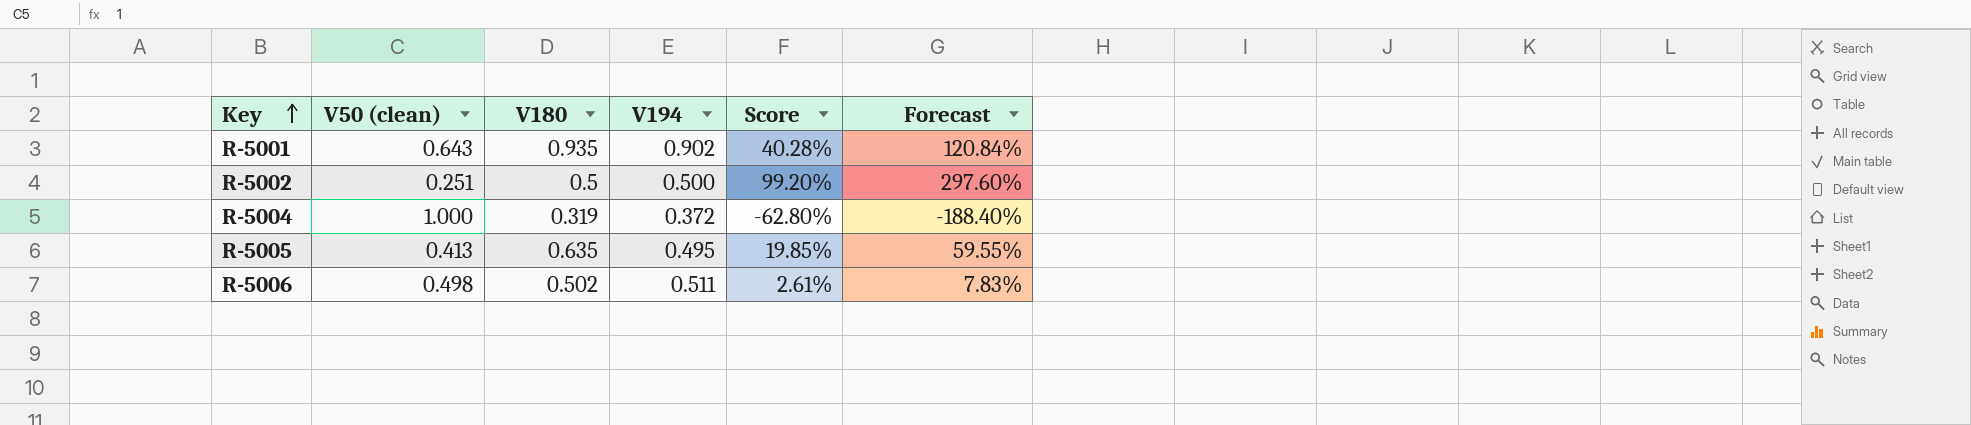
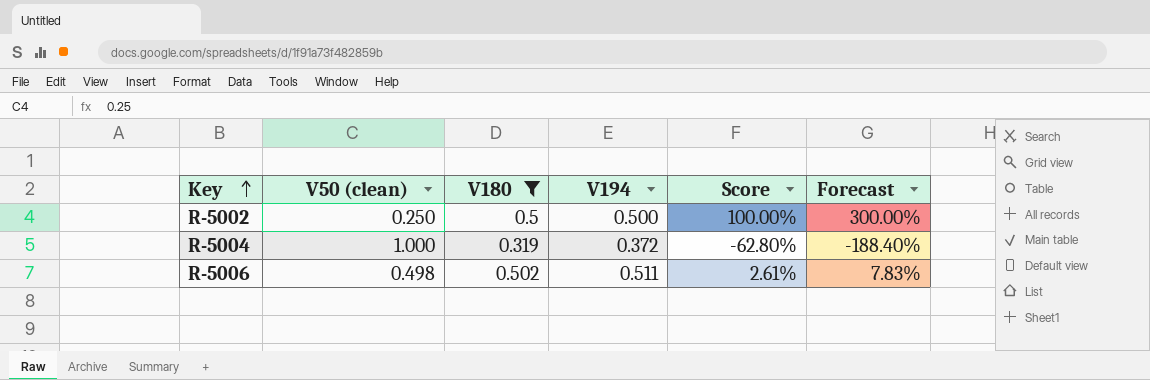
filter: none -> V180 <= 0.502
R-5002 | V50 (clean): 0.251 -> 0.250
R-5002 | Score: 99.20% -> 100.00%
R-5002 | Forecast: 297.60% -> 300.00%

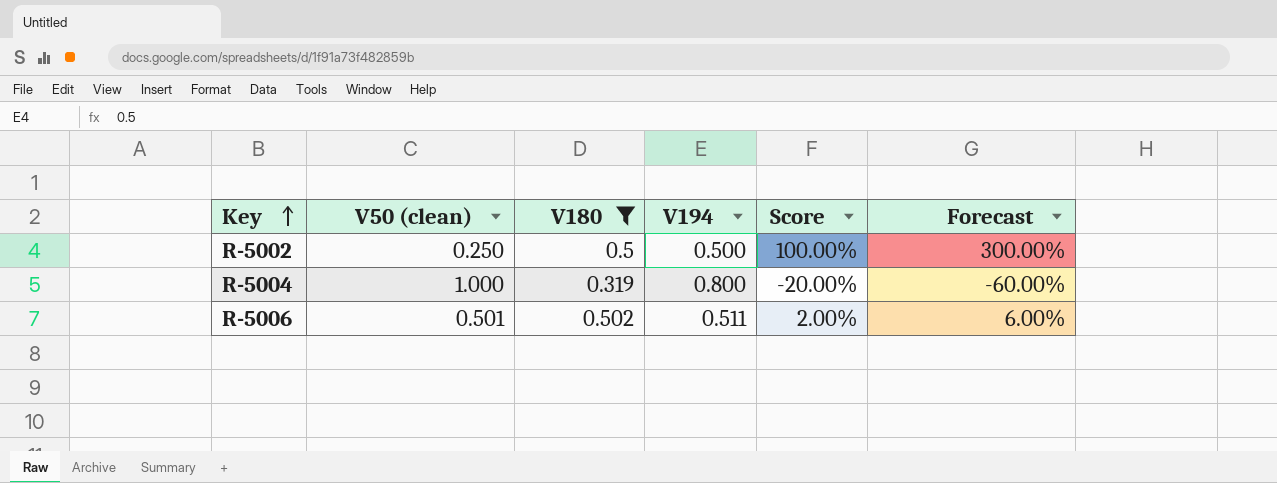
R-5004 | V194: 0.372 -> 0.800
R-5004 | Score: -62.80% -> -20.00%
R-5004 | Forecast: -188.40% -> -60.00%
R-5006 | V50 (clean): 0.498 -> 0.501
R-5006 | Score: 2.61% -> 2.00%
R-5006 | Forecast: 7.83% -> 6.00%

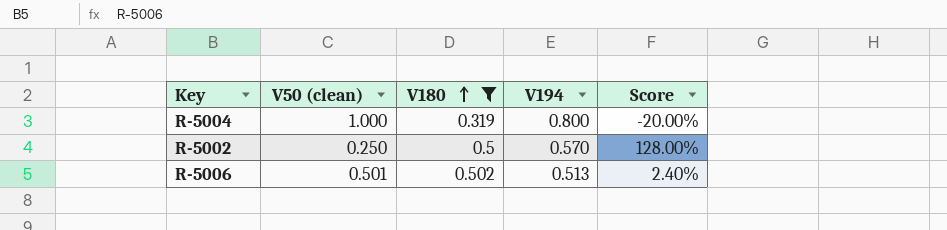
row order: Key ascending -> V180 ascending
column Forecast | formula: [Score] * 3 -> none
R-5002 | V194: 0.500 -> 0.570
R-5002 | Score: 100.00% -> 128.00%
R-5006 | V194: 0.511 -> 0.513
R-5006 | Score: 2.00% -> 2.40%

